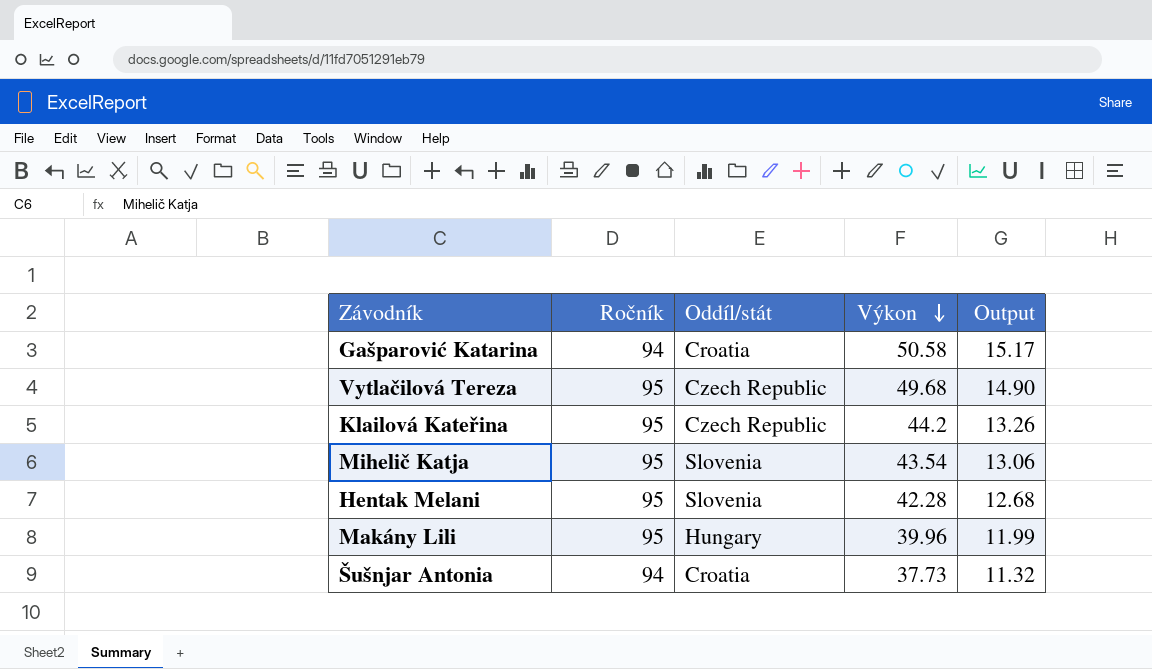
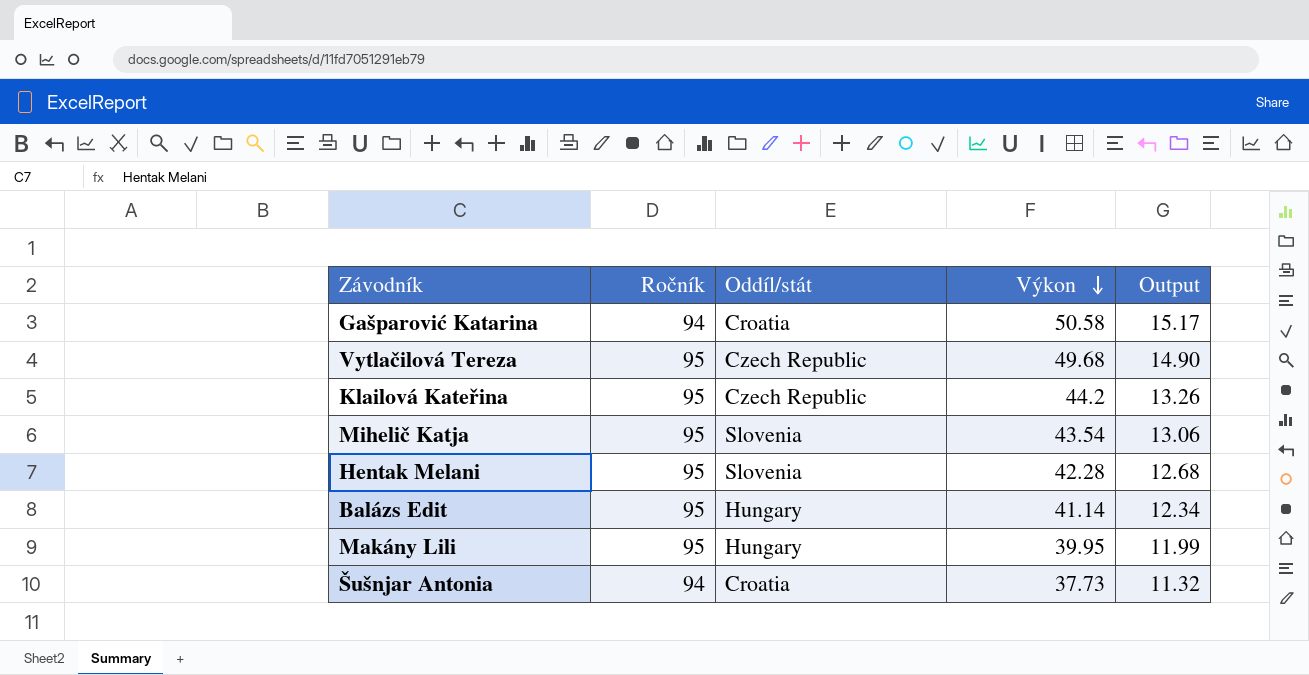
row Balázs Edit: none -> 95 | Hungary | 41.14 | 12.34
Makány Lili | Výkon: 39.96 -> 39.95

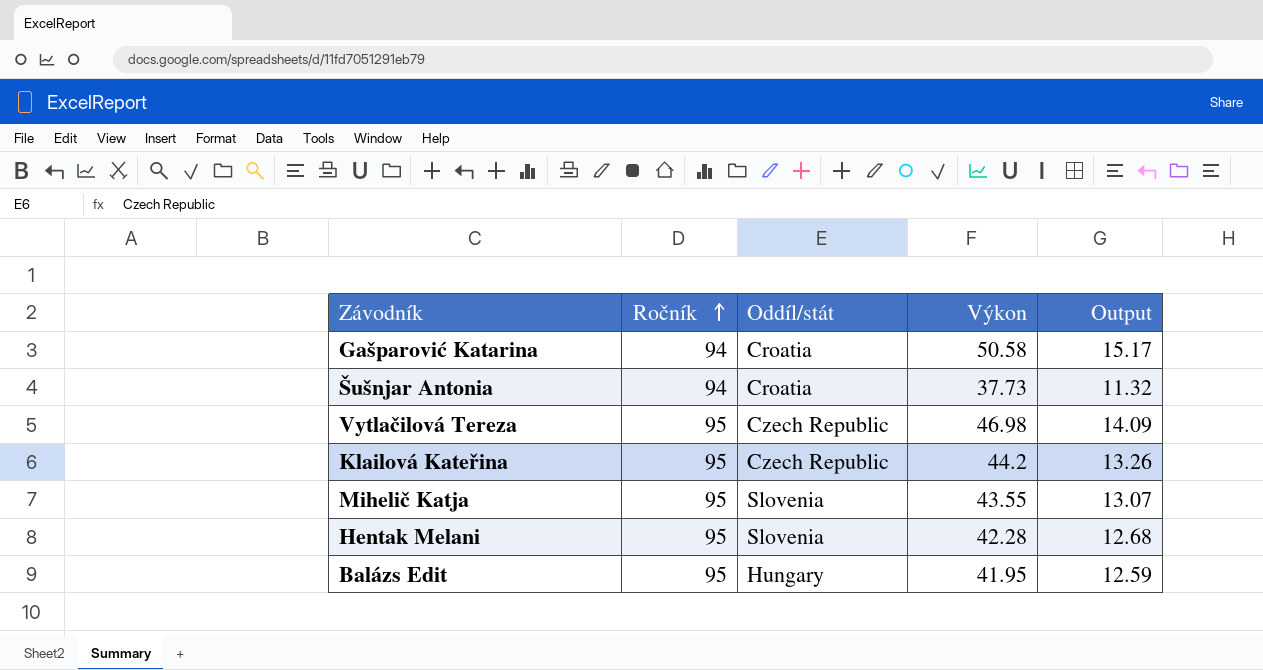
row order: Výkon descending -> Ročník ascending
row Makány Lili: 95 | Hungary | 39.95 | 11.99 -> none
Vytlačilová Tereza | Výkon: 49.68 -> 46.98
Vytlačilová Tereza | Output: 14.90 -> 14.09
Mihelič Katja | Výkon: 43.54 -> 43.55
Mihelič Katja | Output: 13.06 -> 13.07
Balázs Edit | Výkon: 41.14 -> 41.95
Balázs Edit | Output: 12.34 -> 12.59

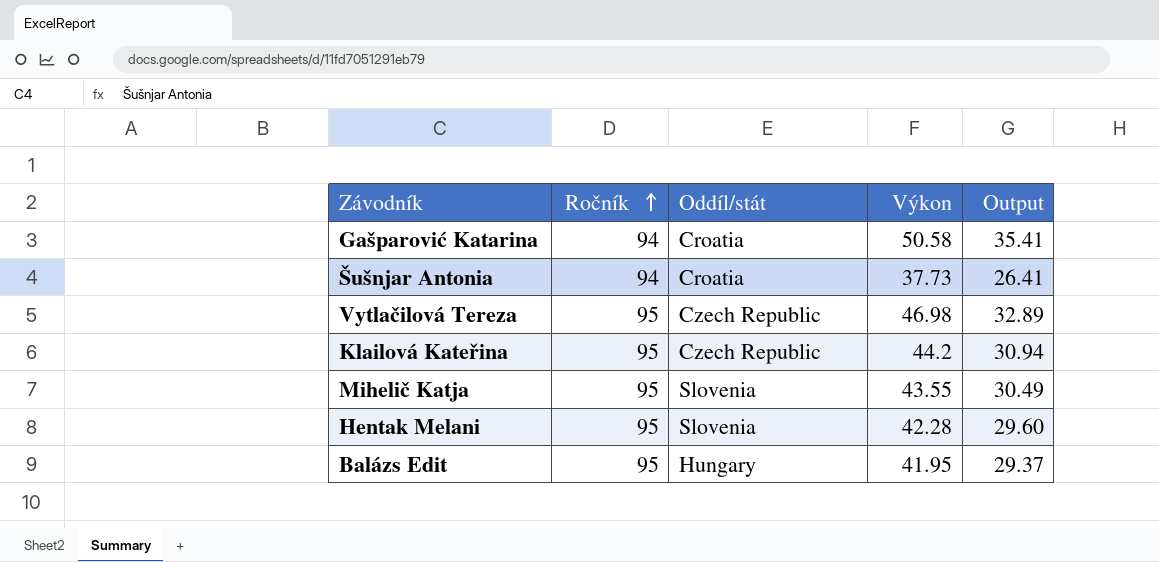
column Output | formula: [Výkon] * 0.3 -> [Výkon] * 0.7

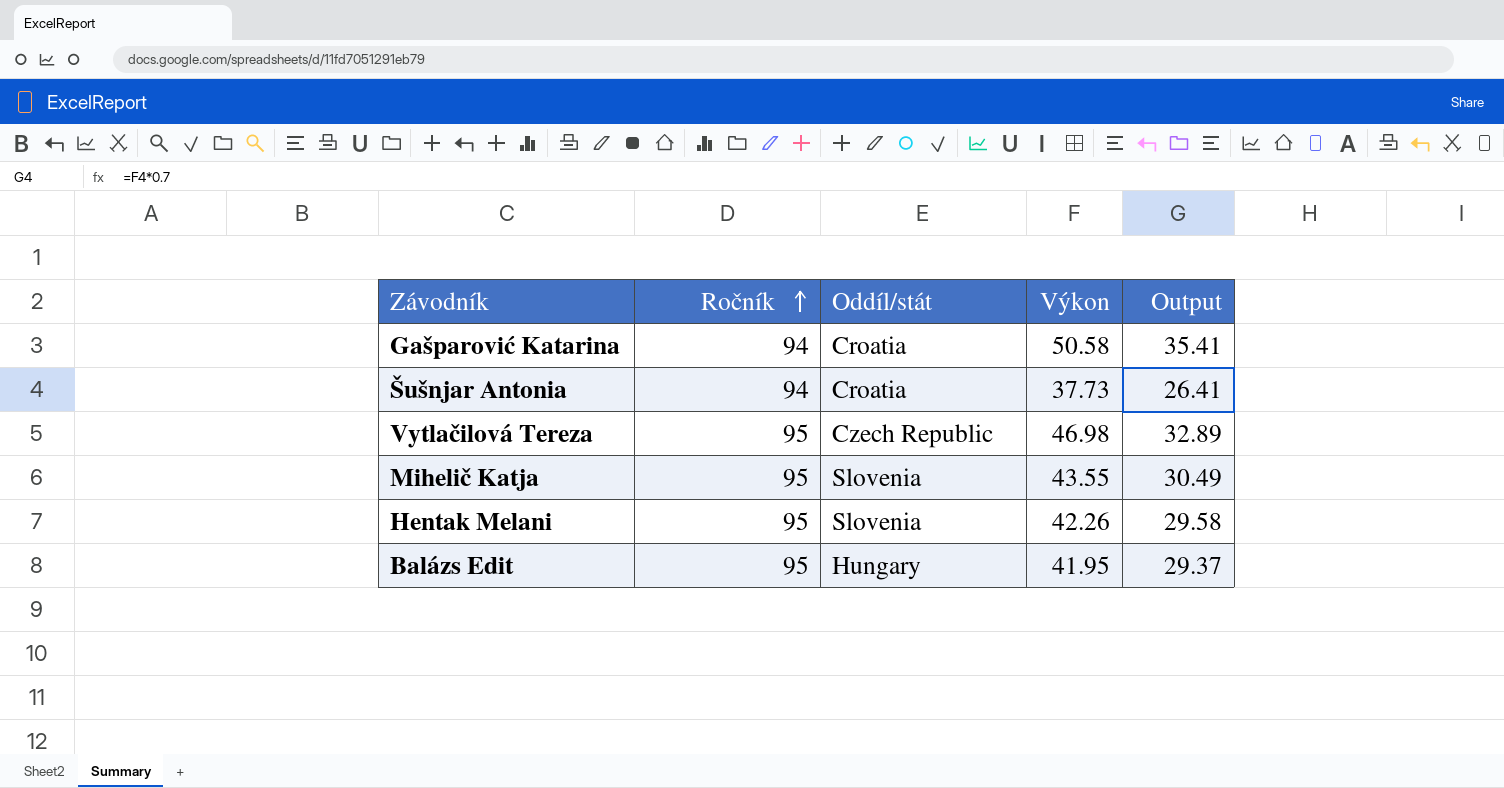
row Klailová Kateřina: 95 | Czech Republic | 44.2 | 30.94 -> none
Hentak Melani | Výkon: 42.28 -> 42.26
Hentak Melani | Output: 29.60 -> 29.58

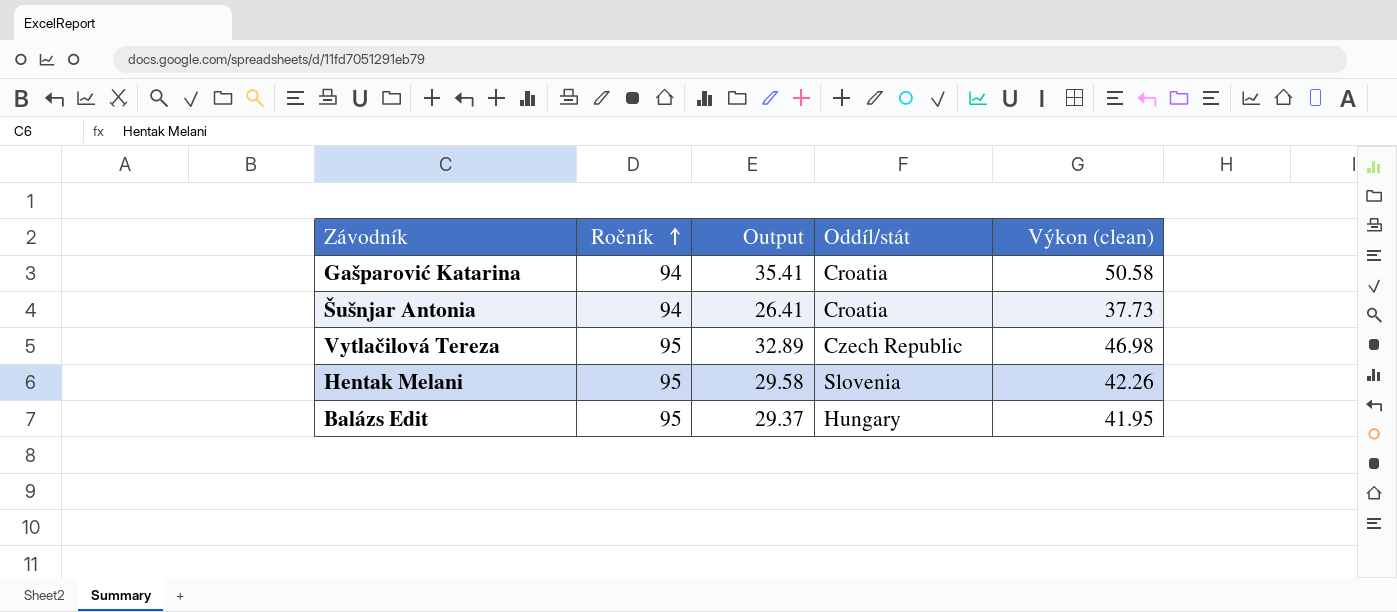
column Output | position: 5 -> 3
column name: Výkon -> Výkon (clean)
row Mihelič Katja: 95 | Slovenia | 43.55 | 30.49 -> none

